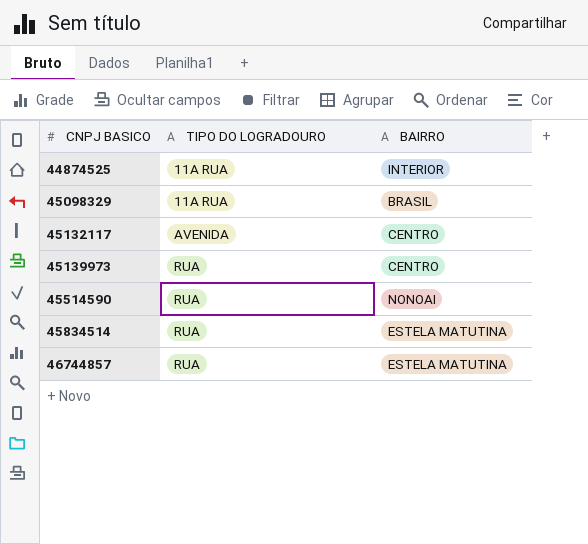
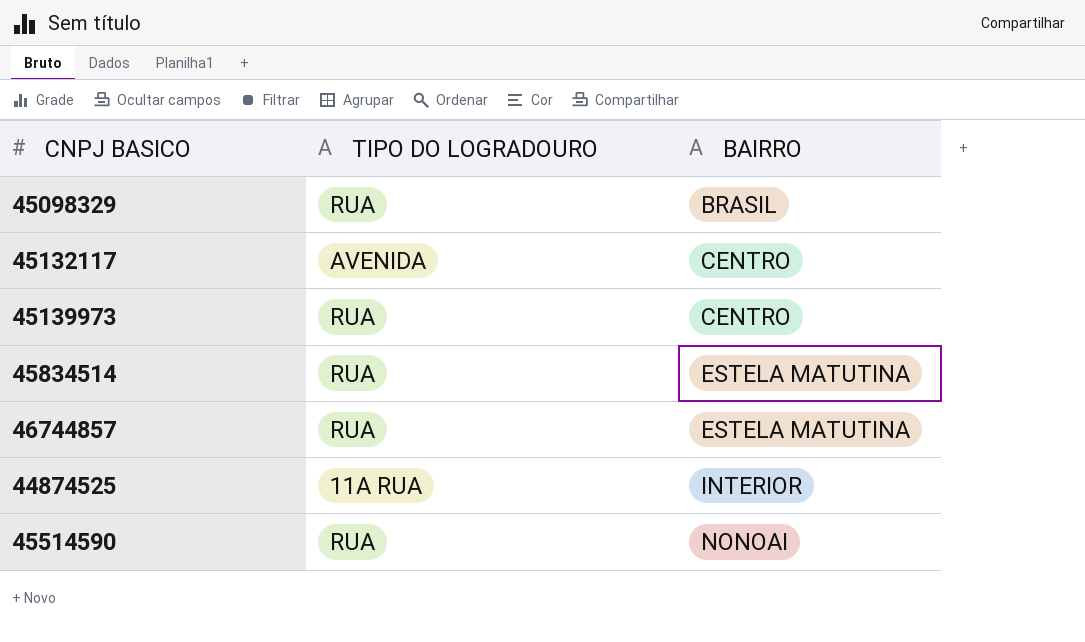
row order: CNPJ BASICO ascending -> BAIRRO ascending
45098329 | TIPO DO LOGRADOURO: 11A RUA -> RUA

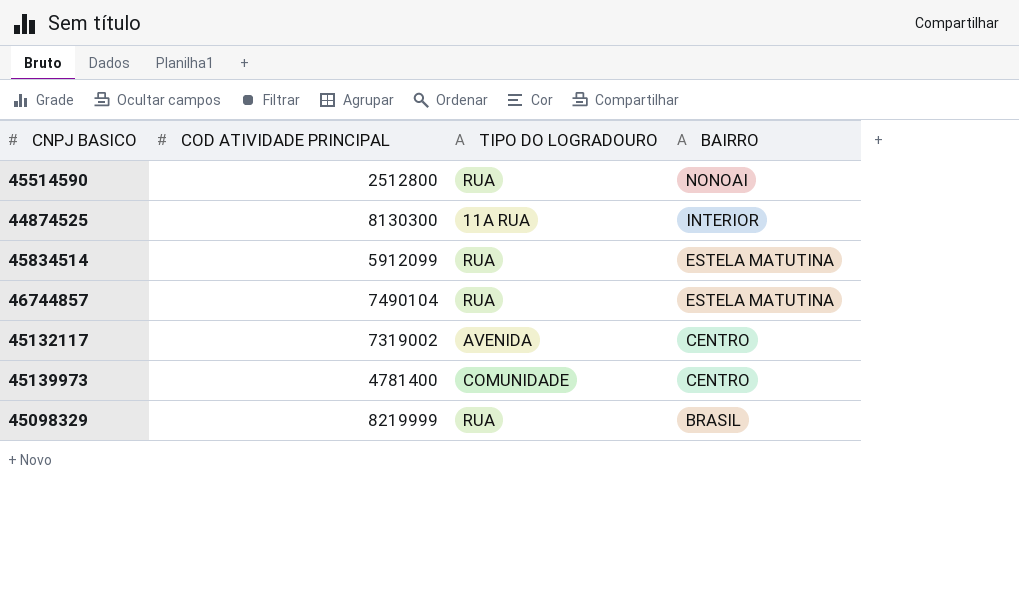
row order: BAIRRO ascending -> BAIRRO descending
column COD ATIVIDADE PRINCIPAL | position: none -> 2
45139973 | TIPO DO LOGRADOURO: RUA -> COMUNIDADE

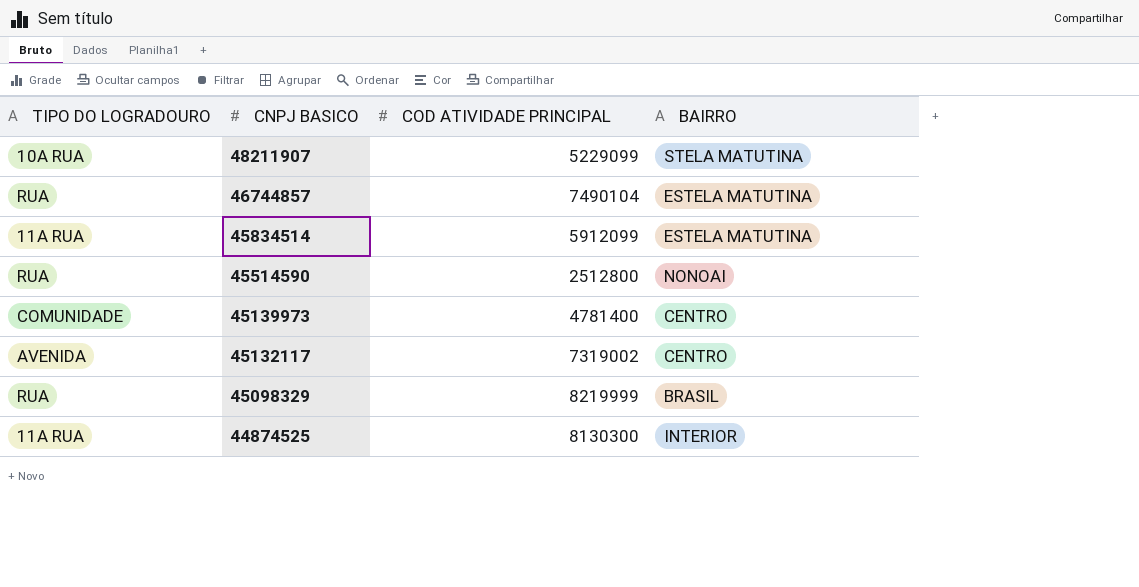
row order: BAIRRO descending -> CNPJ BASICO descending
column TIPO DO LOGRADOURO | position: 3 -> 1
row 48211907: none -> 10A RUA | 5229099 | STELA MATUTINA
45834514 | TIPO DO LOGRADOURO: RUA -> 11A RUA

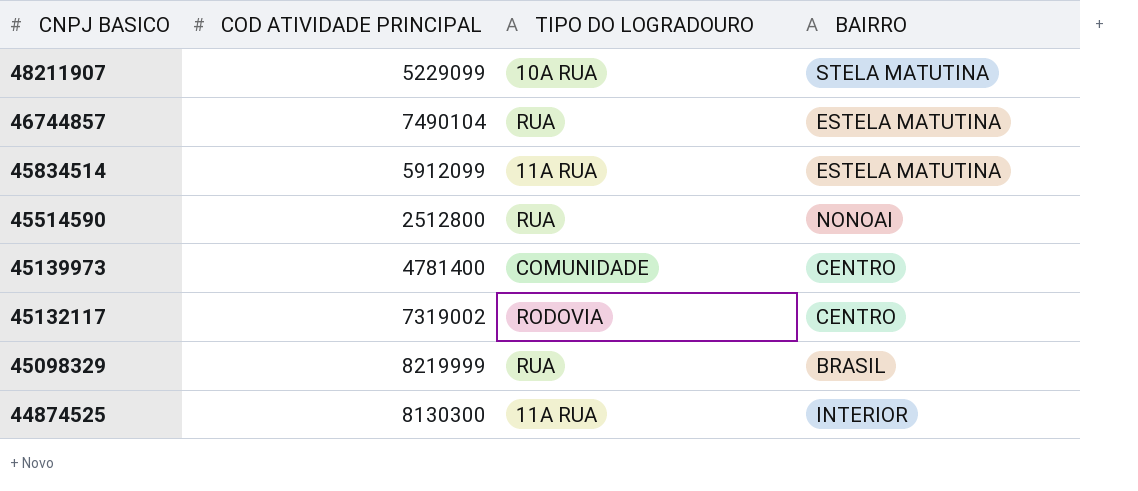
column TIPO DO LOGRADOURO | position: 1 -> 3
45132117 | TIPO DO LOGRADOURO: AVENIDA -> RODOVIA

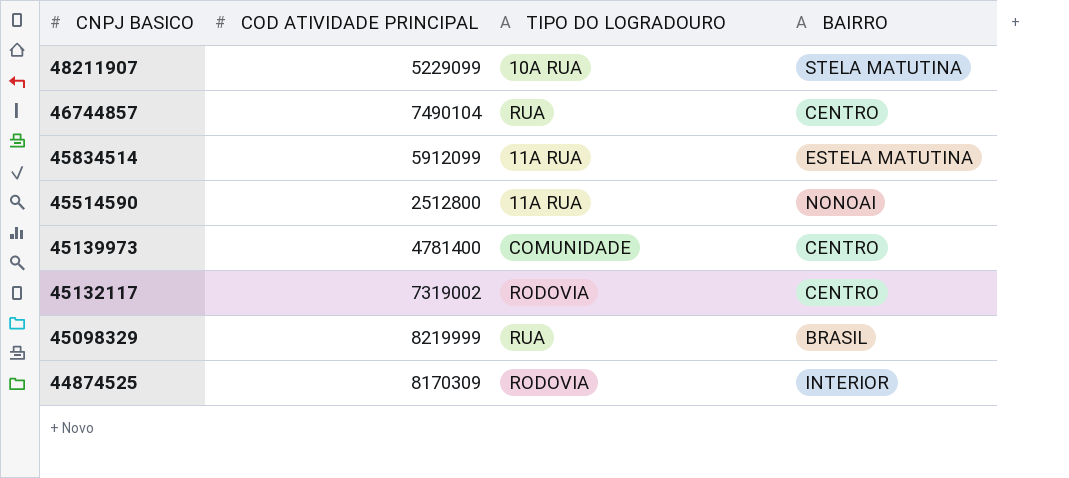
46744857 | BAIRRO: ESTELA MATUTINA -> CENTRO
45514590 | TIPO DO LOGRADOURO: RUA -> 11A RUA
44874525 | COD ATIVIDADE PRINCIPAL: 8130300 -> 8170309
44874525 | TIPO DO LOGRADOURO: 11A RUA -> RODOVIA

